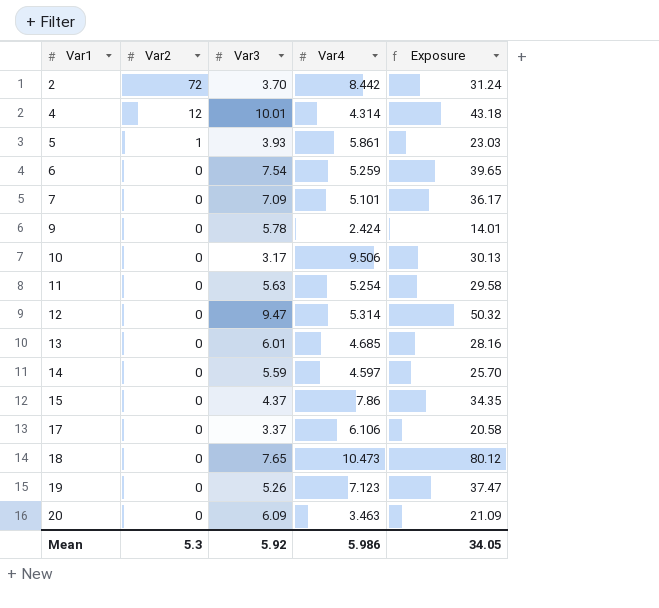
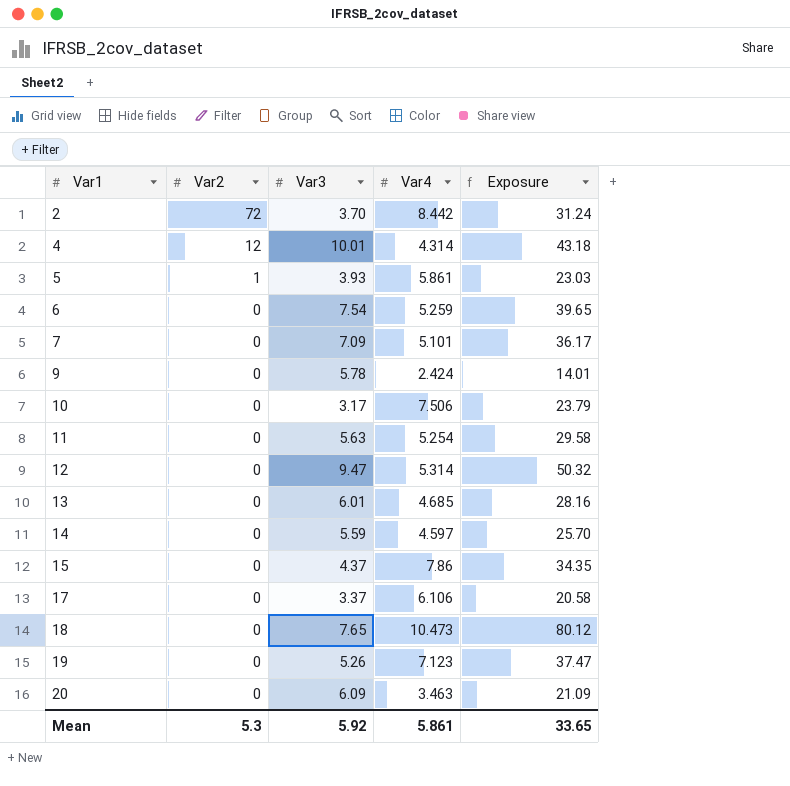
10 | Var4: 9.506 -> 7.506
10 | Exposure: 30.13 -> 23.79
Mean | Var4: 5.986 -> 5.861
Mean | Exposure: 34.05 -> 33.65

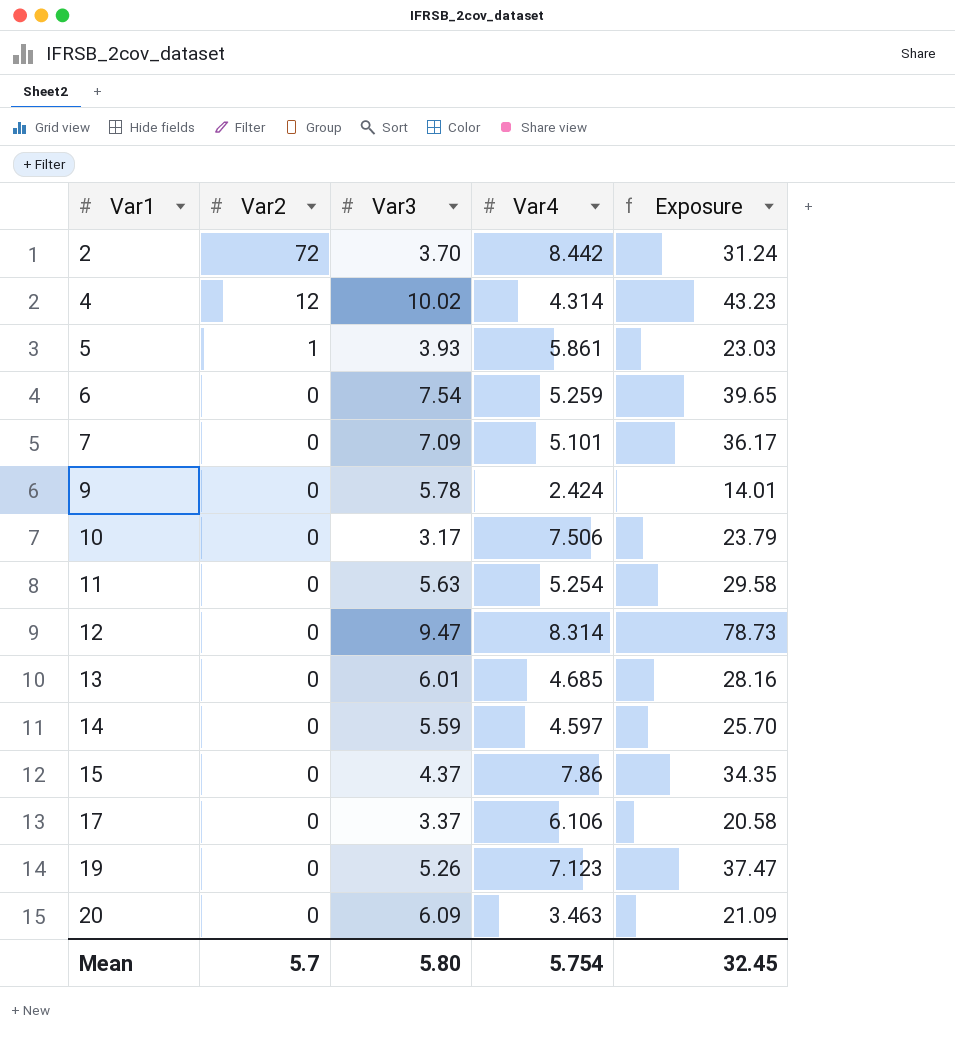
row 18: 0 | 7.65 | 10.473 | 80.12 -> none
4 | Var3: 10.01 -> 10.02
4 | Exposure: 43.18 -> 43.23
12 | Var4: 5.314 -> 8.314
12 | Exposure: 50.32 -> 78.73
Mean | Var2: 5.3 -> 5.7
Mean | Var3: 5.92 -> 5.80
Mean | Var4: 5.861 -> 5.754
Mean | Exposure: 33.65 -> 32.45

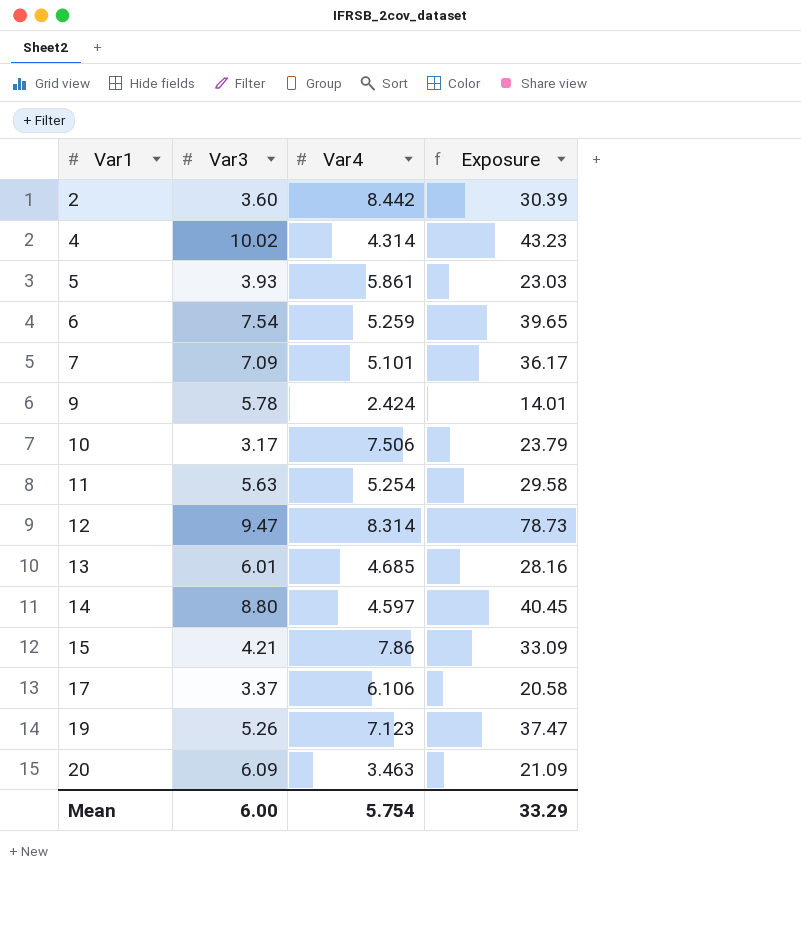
column Var2 | position: 2 -> none
2 | Var3: 3.70 -> 3.60
2 | Exposure: 31.24 -> 30.39
14 | Var3: 5.59 -> 8.80
14 | Exposure: 25.70 -> 40.45
15 | Var3: 4.37 -> 4.21
15 | Exposure: 34.35 -> 33.09
Mean | Var3: 5.80 -> 6.00
Mean | Exposure: 32.45 -> 33.29

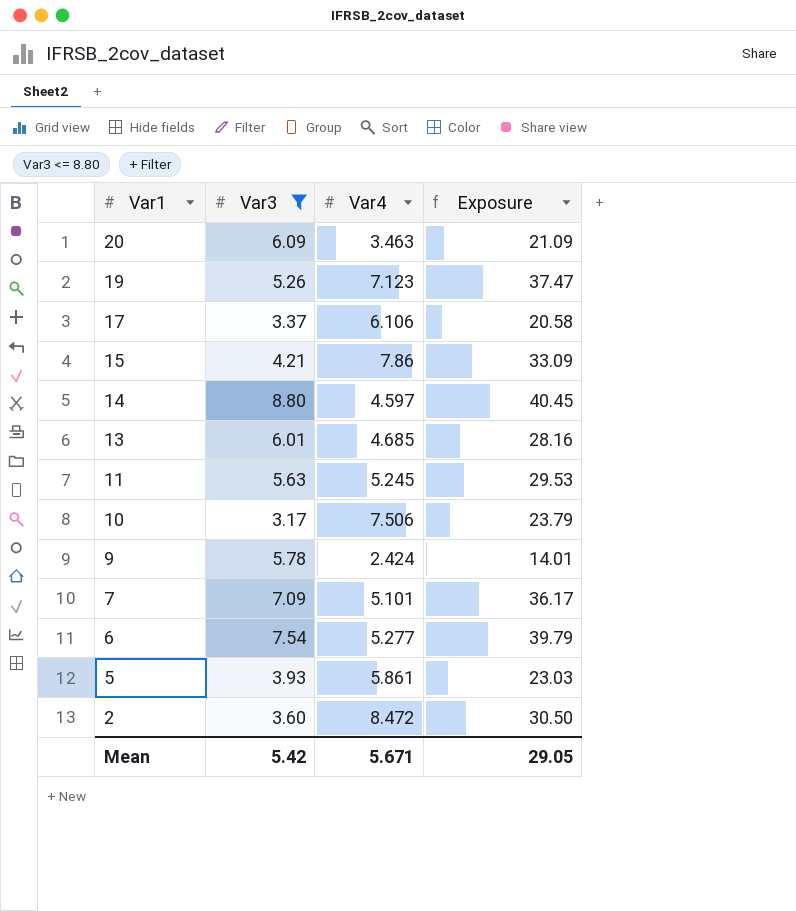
filter: none -> Var3 <= 8.80
row order: Var1 ascending -> Var1 descending
11 | Var4: 5.254 -> 5.245
11 | Exposure: 29.58 -> 29.53
6 | Var4: 5.259 -> 5.277
6 | Exposure: 39.65 -> 39.79
2 | Var4: 8.442 -> 8.472
2 | Exposure: 30.39 -> 30.50
Mean | Var3: 6.00 -> 5.42
Mean | Var4: 5.754 -> 5.671
Mean | Exposure: 33.29 -> 29.05

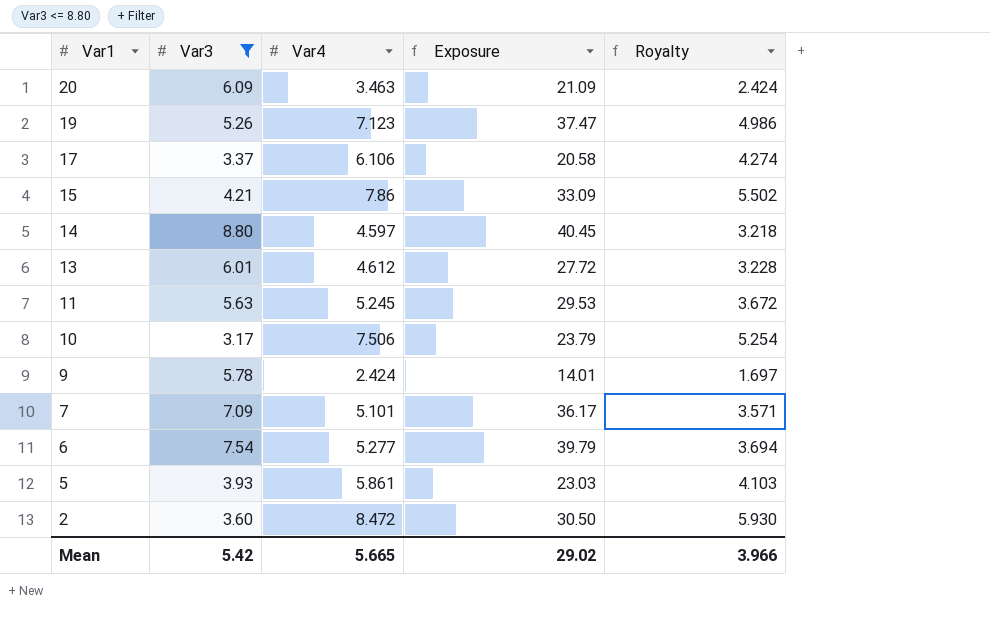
column Royalty | formula: none -> [Var4] * 0.7
13 | Var4: 4.685 -> 4.612
13 | Exposure: 28.16 -> 27.72
Mean | Var4: 5.671 -> 5.665
Mean | Exposure: 29.05 -> 29.02

